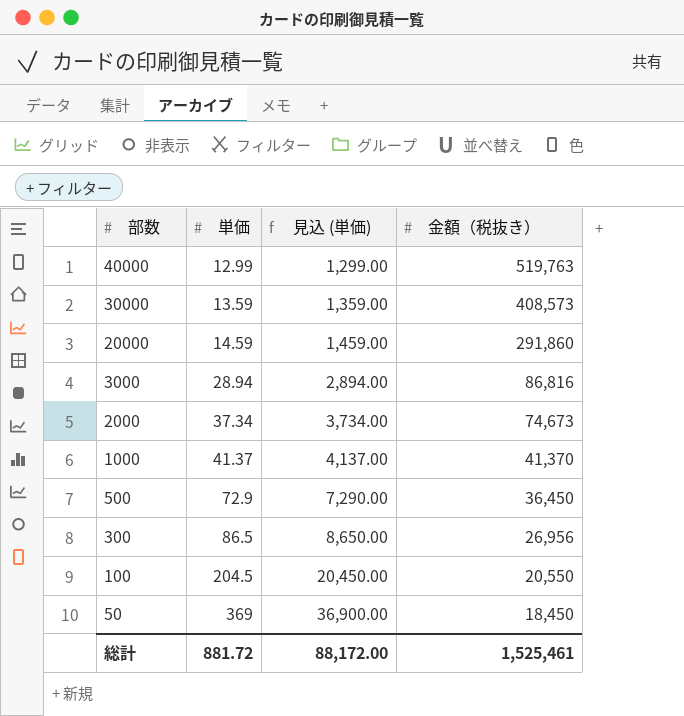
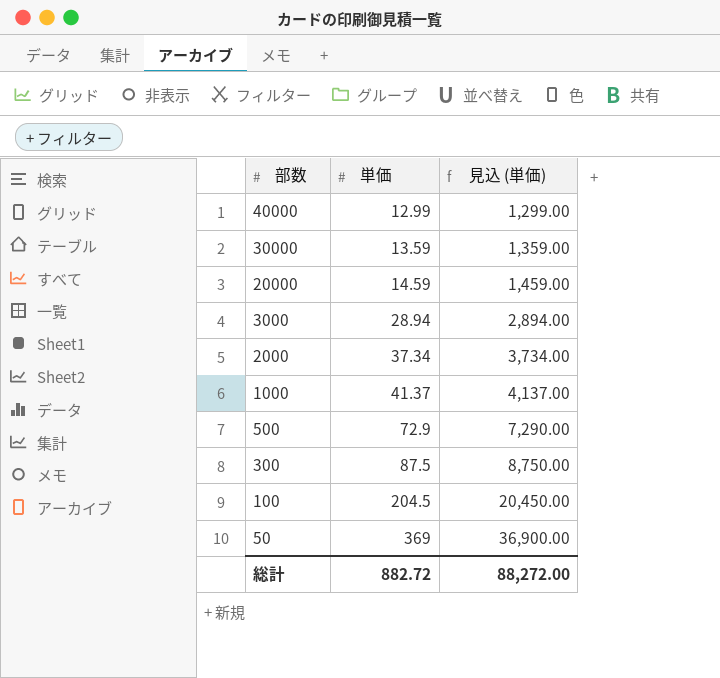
column 金額（税抜き） | position: 4 -> none
300 | 単価: 86.5 -> 87.5
300 | 見込 (単価): 8,650.00 -> 8,750.00
総計 | 単価: 881.72 -> 882.72
総計 | 見込 (単価): 88,172.00 -> 88,272.00

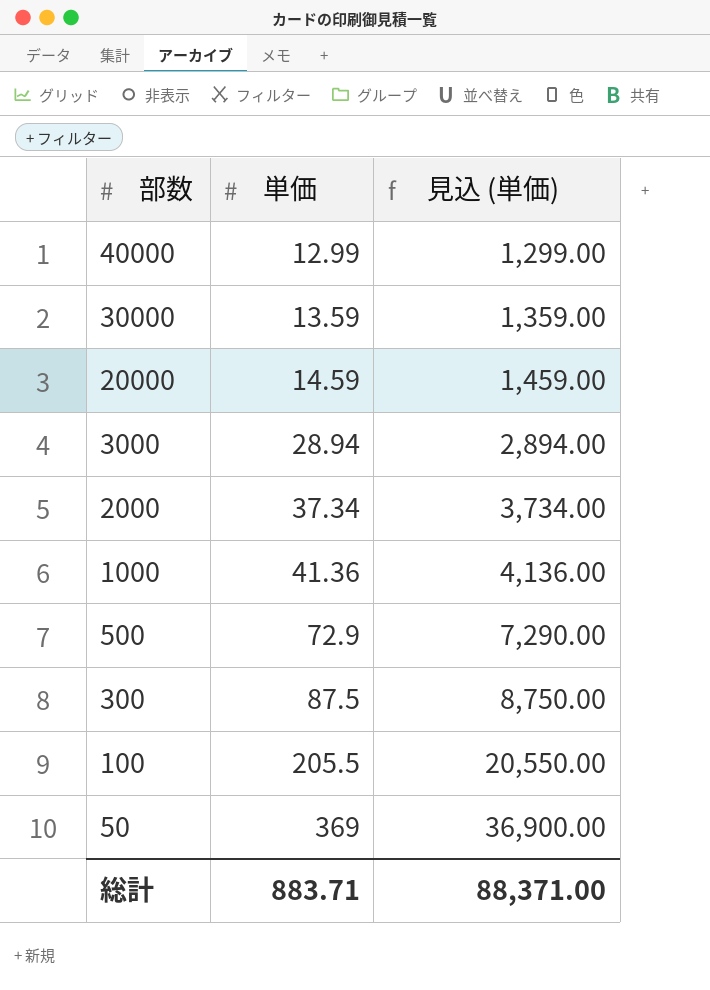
1000 | 単価: 41.37 -> 41.36
1000 | 見込 (単価): 4,137.00 -> 4,136.00
100 | 単価: 204.5 -> 205.5
100 | 見込 (単価): 20,450.00 -> 20,550.00
総計 | 単価: 882.72 -> 883.71
総計 | 見込 (単価): 88,272.00 -> 88,371.00

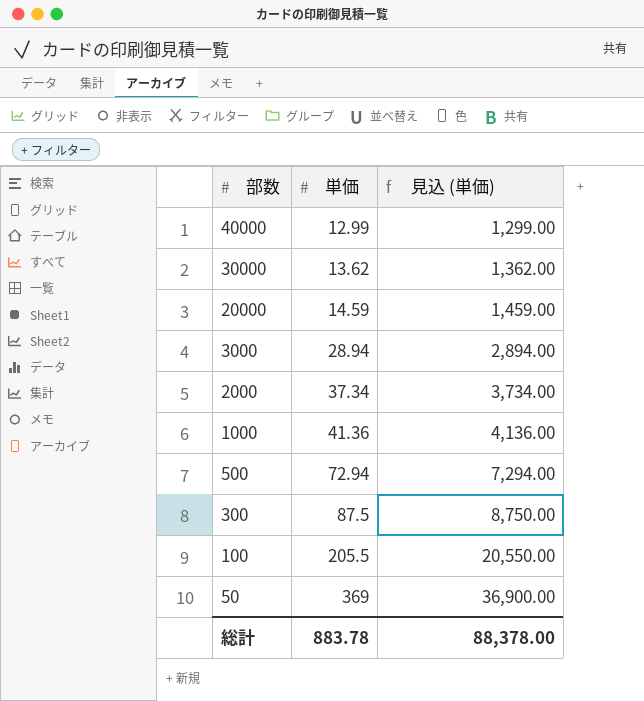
30000 | 単価: 13.59 -> 13.62
30000 | 見込 (単価): 1,359.00 -> 1,362.00
500 | 単価: 72.9 -> 72.94
500 | 見込 (単価): 7,290.00 -> 7,294.00
総計 | 単価: 883.71 -> 883.78
総計 | 見込 (単価): 88,371.00 -> 88,378.00

